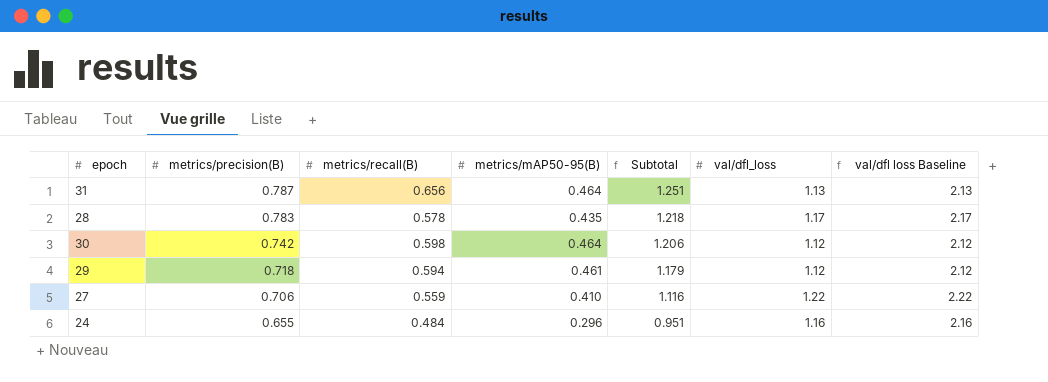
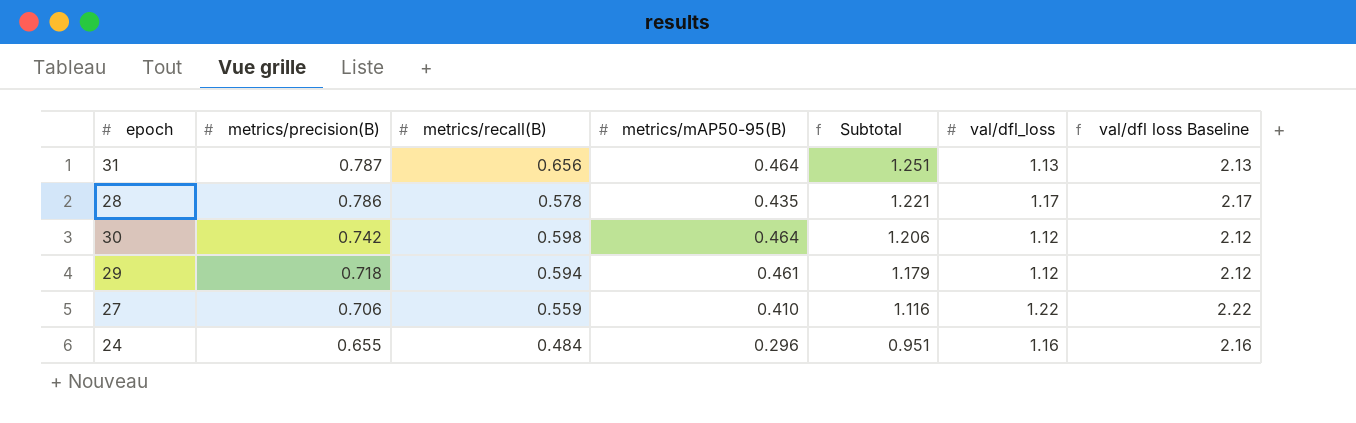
28 | metrics/precision(B): 0.783 -> 0.786
28 | Subtotal: 1.218 -> 1.221

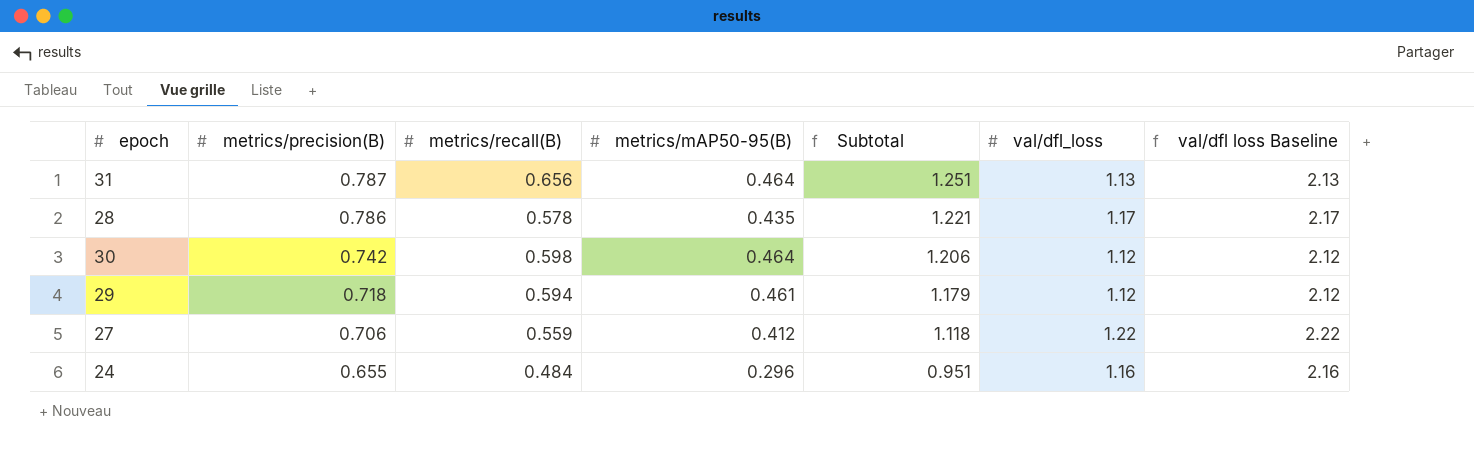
27 | metrics/mAP50-95(B): 0.410 -> 0.412
27 | Subtotal: 1.116 -> 1.118

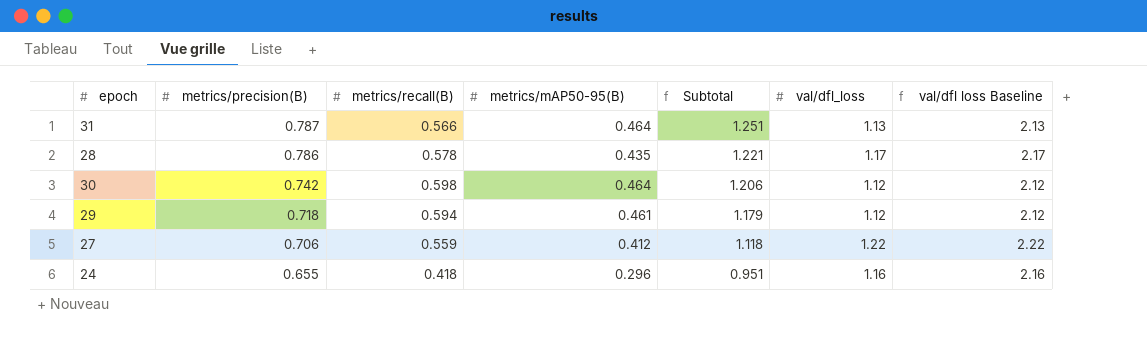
31 | metrics/recall(B): 0.656 -> 0.566
24 | metrics/recall(B): 0.484 -> 0.418

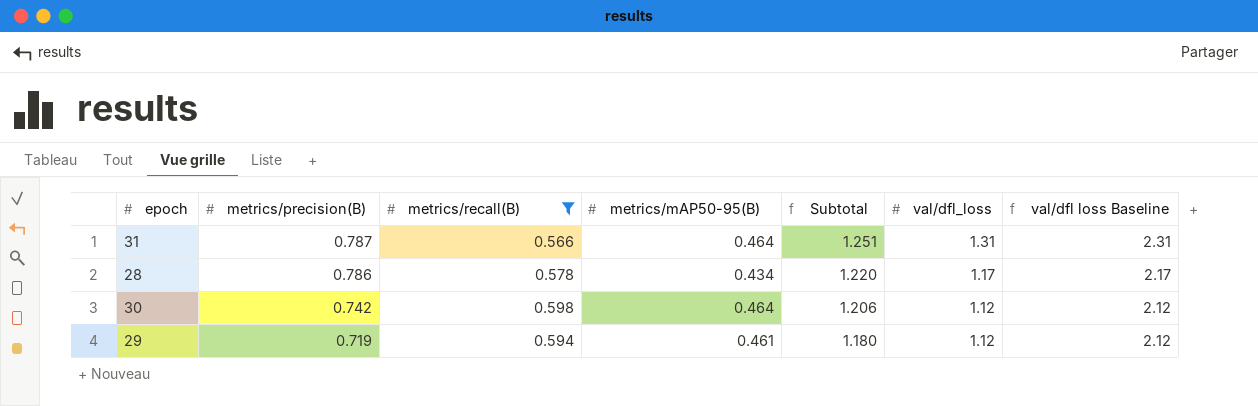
filter: none -> metrics/recall(B) >= 0.566
31 | val/dfl_loss: 1.13 -> 1.31
31 | val/dfl loss Baseline: 2.13 -> 2.31
28 | metrics/mAP50-95(B): 0.435 -> 0.434
28 | Subtotal: 1.221 -> 1.220
29 | metrics/precision(B): 0.718 -> 0.719
29 | Subtotal: 1.179 -> 1.180

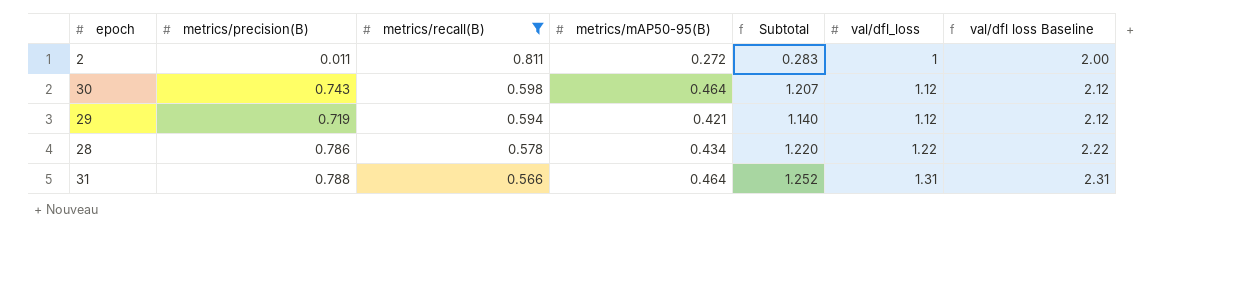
row order: metrics/precision(B) descending -> metrics/recall(B) descending
row 2: none -> 0.011 | 0.811 | 0.272 | 0.283 | 1 | 2.00
30 | metrics/precision(B): 0.742 -> 0.743
30 | Subtotal: 1.206 -> 1.207
29 | metrics/mAP50-95(B): 0.461 -> 0.421
29 | Subtotal: 1.180 -> 1.140
28 | val/dfl_loss: 1.17 -> 1.22
28 | val/dfl loss Baseline: 2.17 -> 2.22
31 | metrics/precision(B): 0.787 -> 0.788
31 | Subtotal: 1.251 -> 1.252

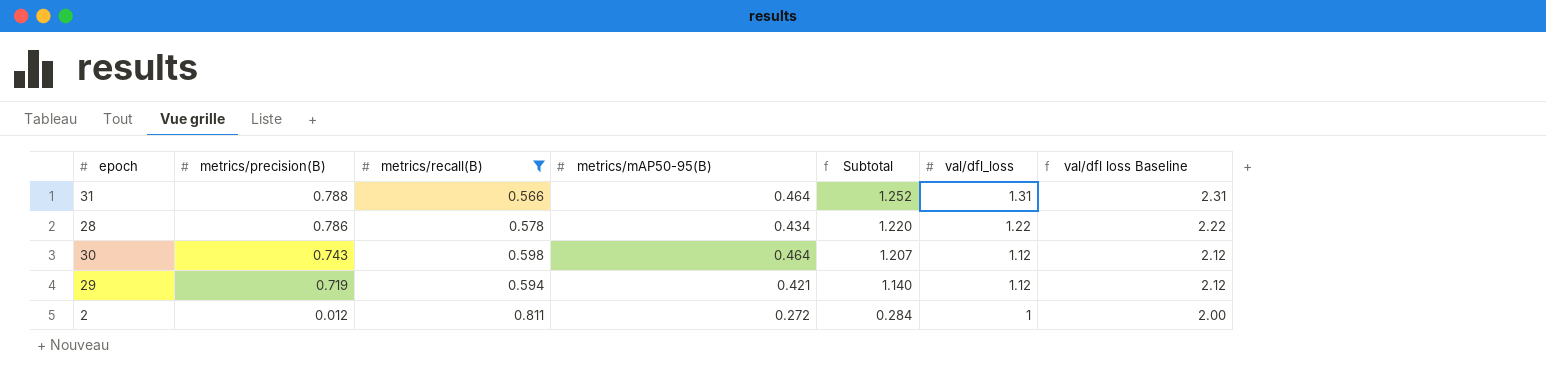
row order: metrics/recall(B) descending -> metrics/precision(B) descending
2 | metrics/precision(B): 0.011 -> 0.012
2 | Subtotal: 0.283 -> 0.284

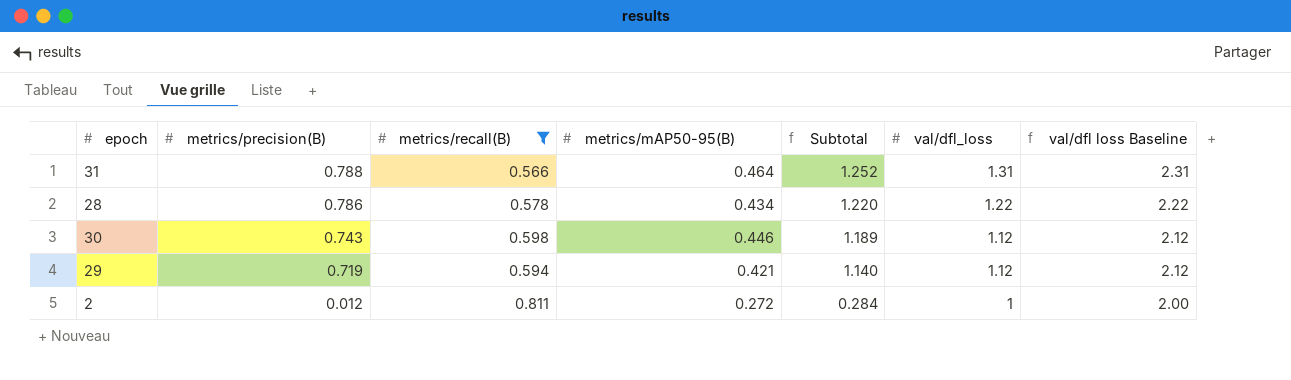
30 | metrics/mAP50-95(B): 0.464 -> 0.446
30 | Subtotal: 1.207 -> 1.189

